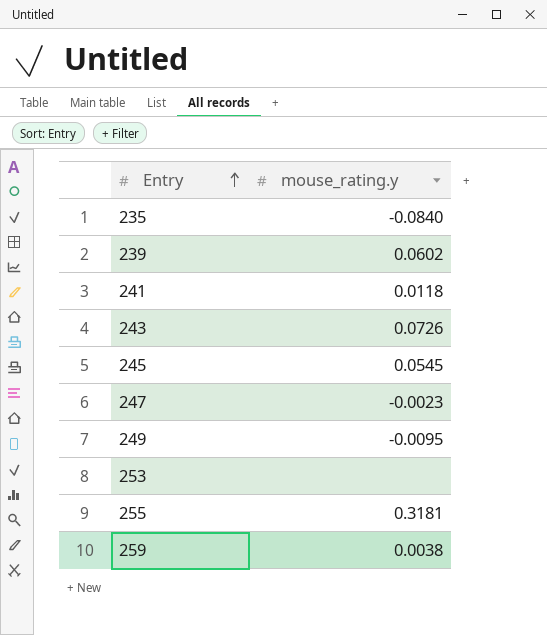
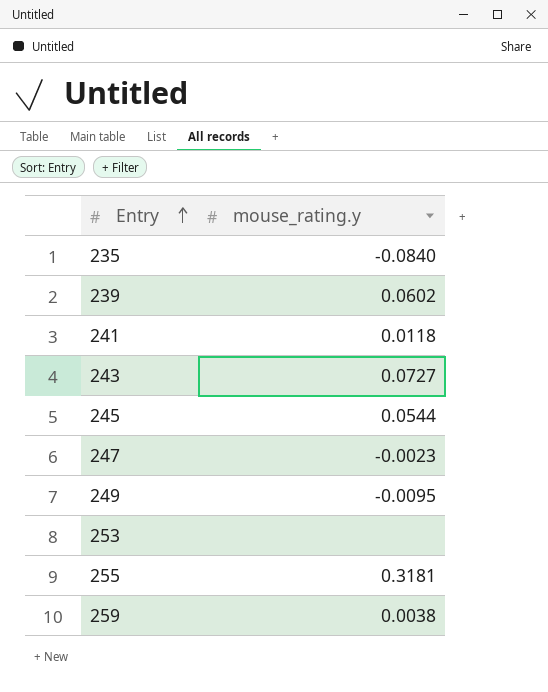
243 | mouse_rating.y: 0.0726 -> 0.0727
245 | mouse_rating.y: 0.0545 -> 0.0544

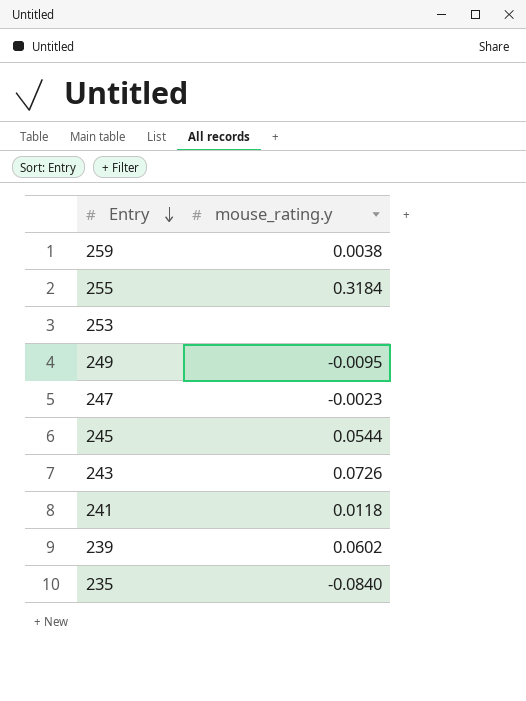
row order: Entry ascending -> Entry descending
255 | mouse_rating.y: 0.3181 -> 0.3184
243 | mouse_rating.y: 0.0727 -> 0.0726

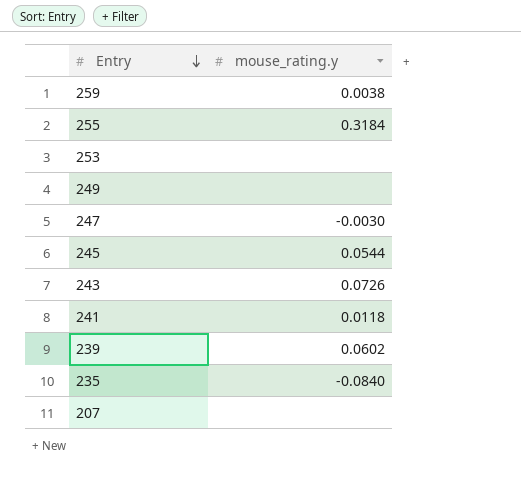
249 | mouse_rating.y: -0.0095 -> none
247 | mouse_rating.y: -0.0023 -> -0.0030
row 207: none -> none

